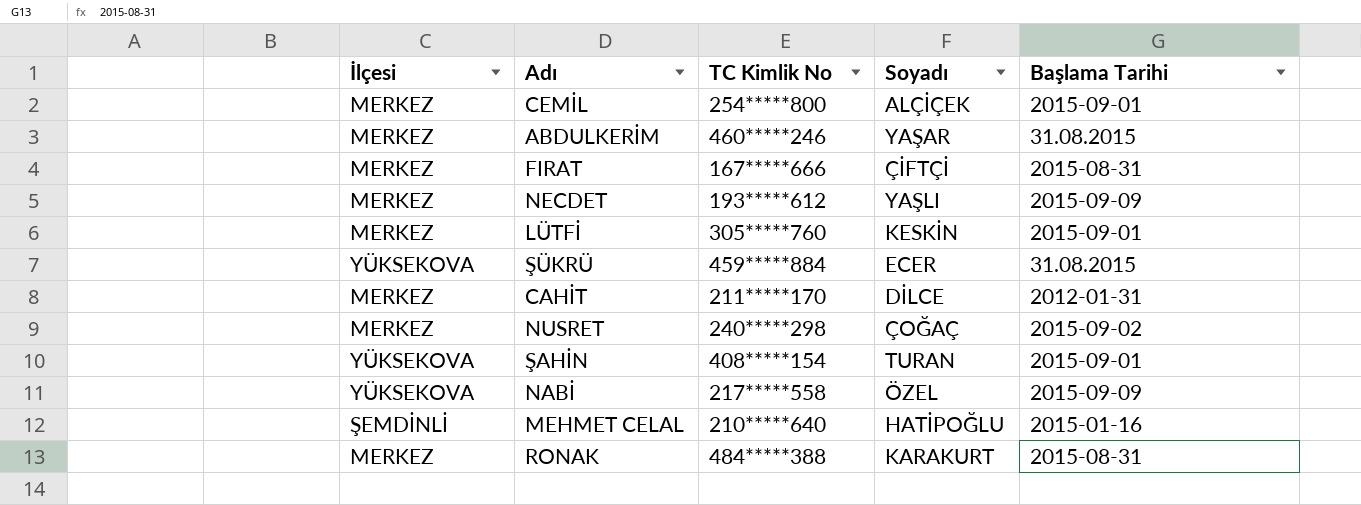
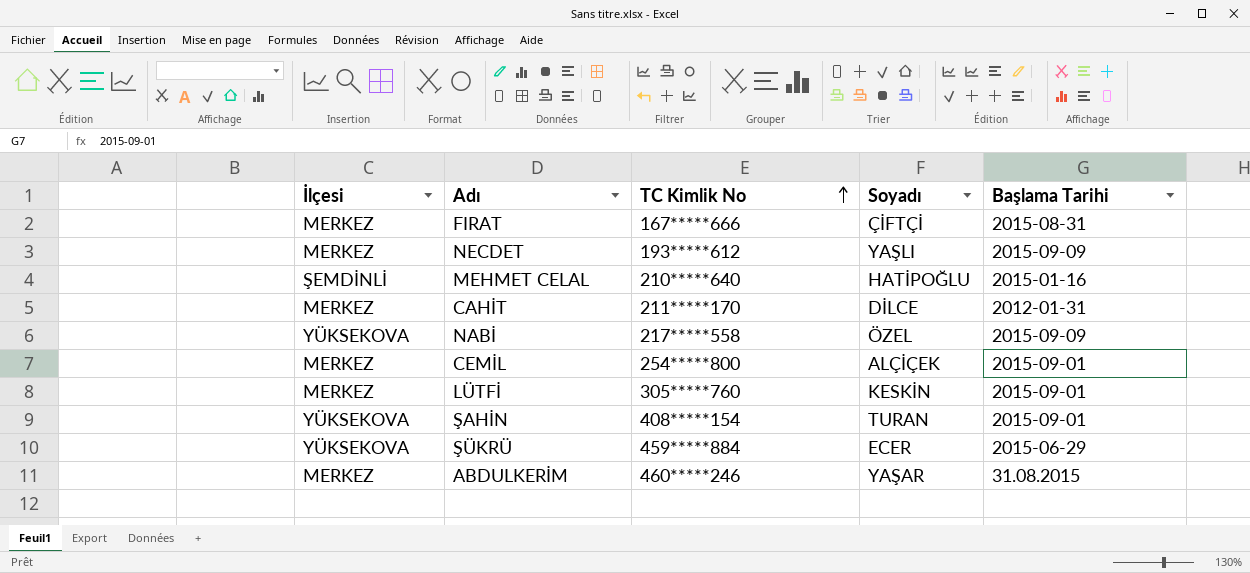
row order: none -> TC Kimlik No ascending
row NUSRET: MERKEZ | 240*****298 | ÇOĞAÇ | 2015-09-02 -> none
row RONAK: MERKEZ | 484*****388 | KARAKURT | 2015-08-31 -> none
ŞÜKRÜ | Başlama Tarihi: 31.08.2015 -> 2015-06-29

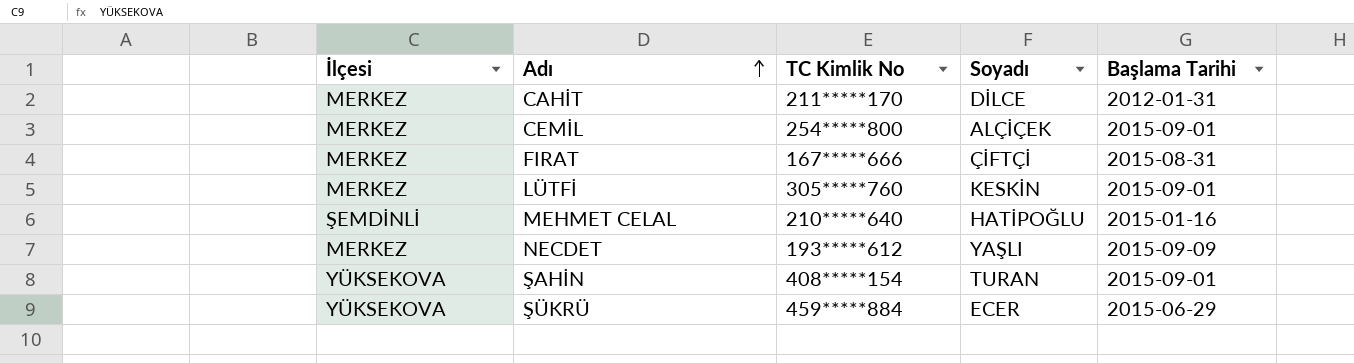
row order: TC Kimlik No ascending -> Adı ascending
row NABİ: YÜKSEKOVA | 217*****558 | ÖZEL | 2015-09-09 -> none
row ABDULKERİM: MERKEZ | 460*****246 | YAŞAR | 31.08.2015 -> none

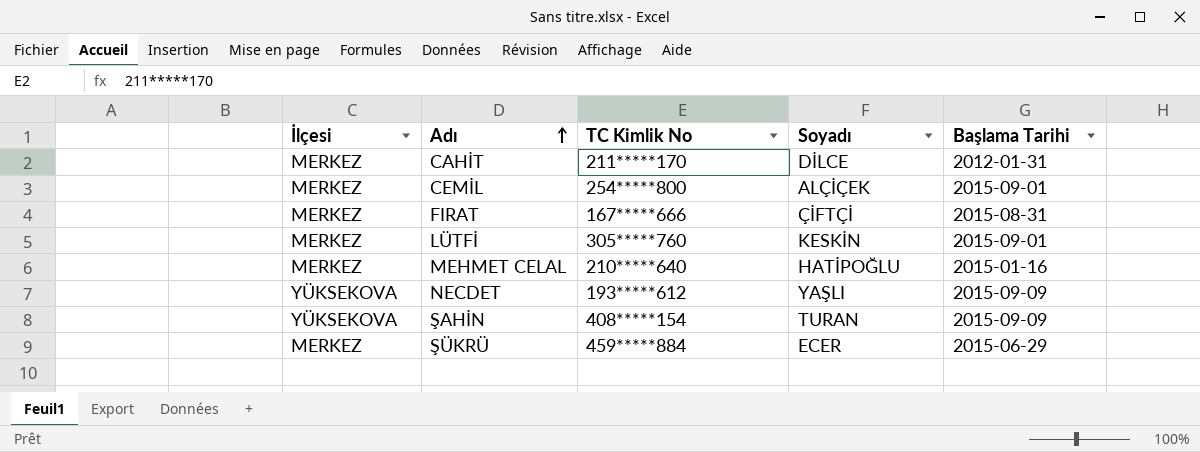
MEHMET CELAL | İlçesi: ŞEMDİNLİ -> MERKEZ
NECDET | İlçesi: MERKEZ -> YÜKSEKOVA
ŞAHİN | Başlama Tarihi: 2015-09-01 -> 2015-09-09
ŞÜKRÜ | İlçesi: YÜKSEKOVA -> MERKEZ

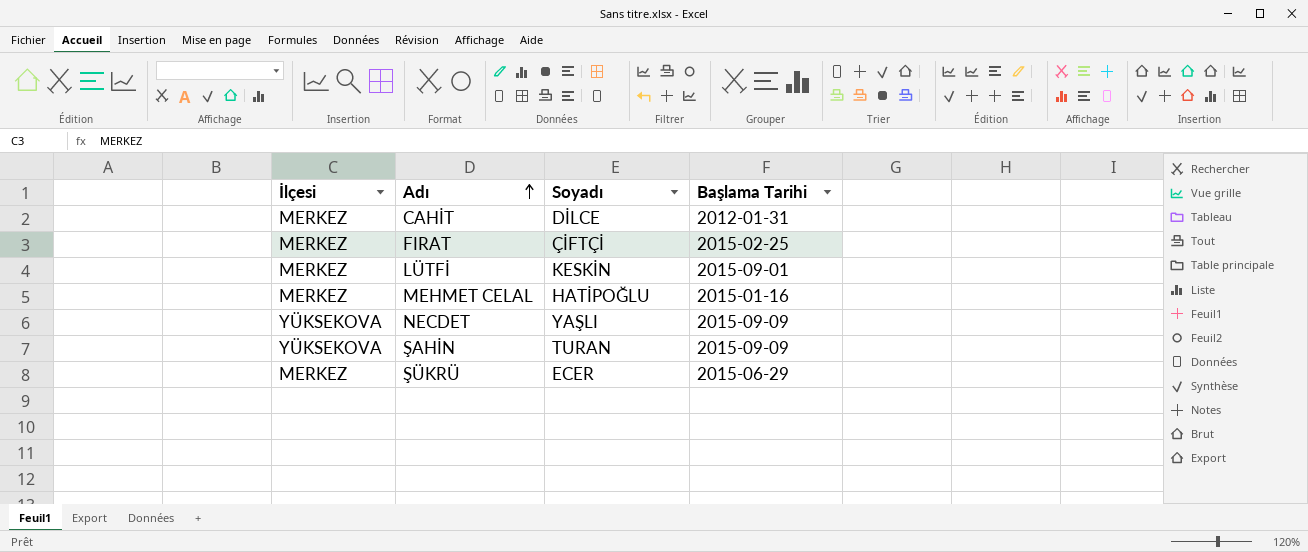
column TC Kimlik No | position: 3 -> none
row CEMİL: MERKEZ | 254*****800 | ALÇİÇEK | 2015-09-01 -> none
FIRAT | Başlama Tarihi: 2015-08-31 -> 2015-02-25

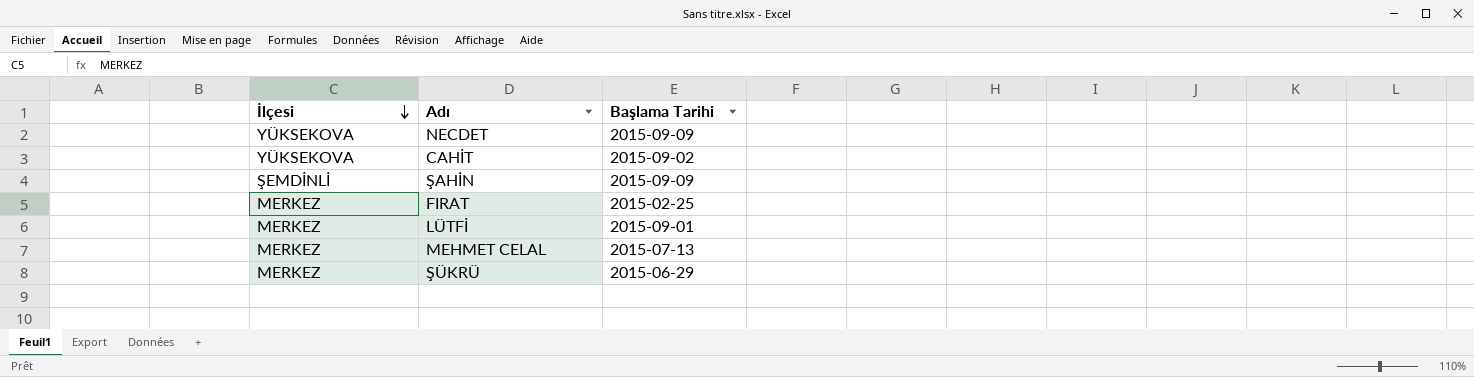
row order: Adı ascending -> İlçesi descending
column Soyadı | position: 3 -> none
CAHİT | İlçesi: MERKEZ -> YÜKSEKOVA
CAHİT | Başlama Tarihi: 2012-01-31 -> 2015-09-02
ŞAHİN | İlçesi: YÜKSEKOVA -> ŞEMDİNLİ
MEHMET CELAL | Başlama Tarihi: 2015-01-16 -> 2015-07-13

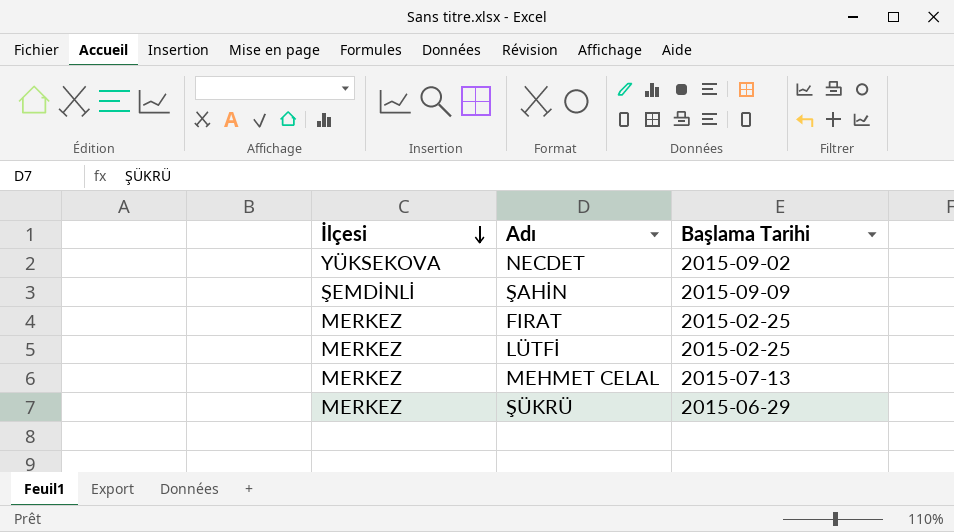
row CAHİT: YÜKSEKOVA | 2015-09-02 -> none
NECDET | Başlama Tarihi: 2015-09-09 -> 2015-09-02
LÜTFİ | Başlama Tarihi: 2015-09-01 -> 2015-02-25

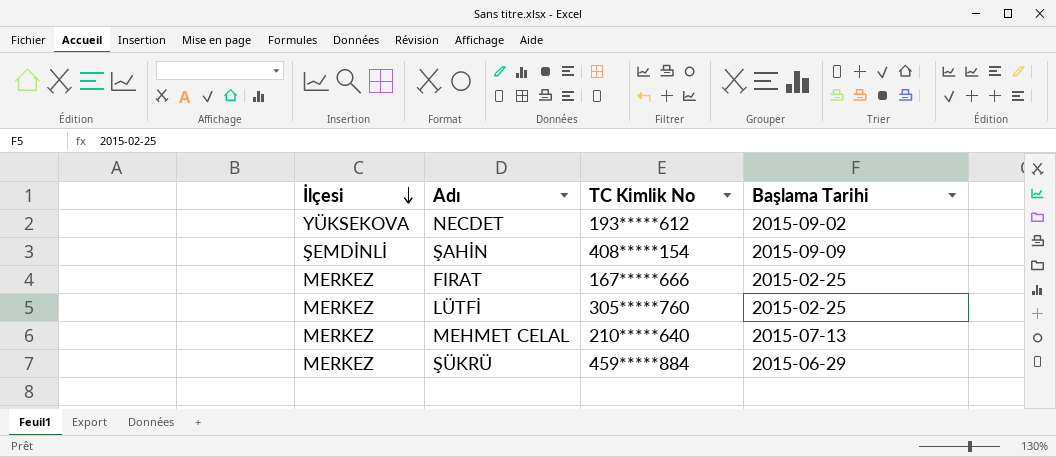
column TC Kimlik No | position: none -> 3

